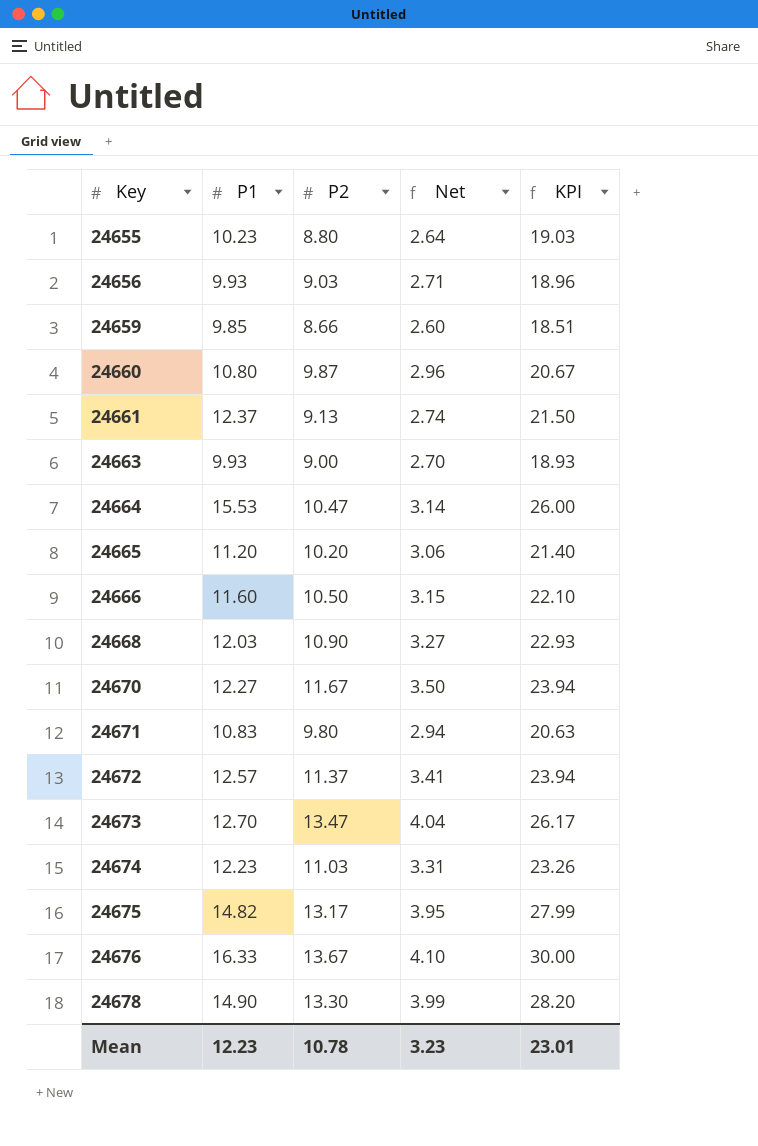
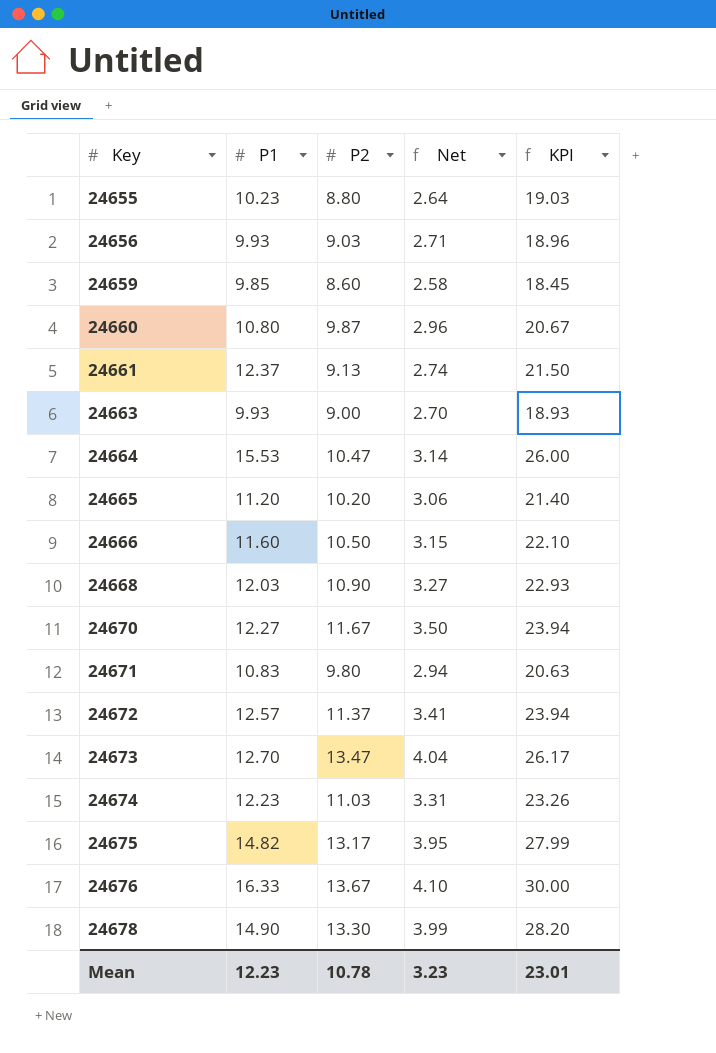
24659 | P2: 8.66 -> 8.60
24659 | Net: 2.60 -> 2.58
24659 | KPI: 18.51 -> 18.45

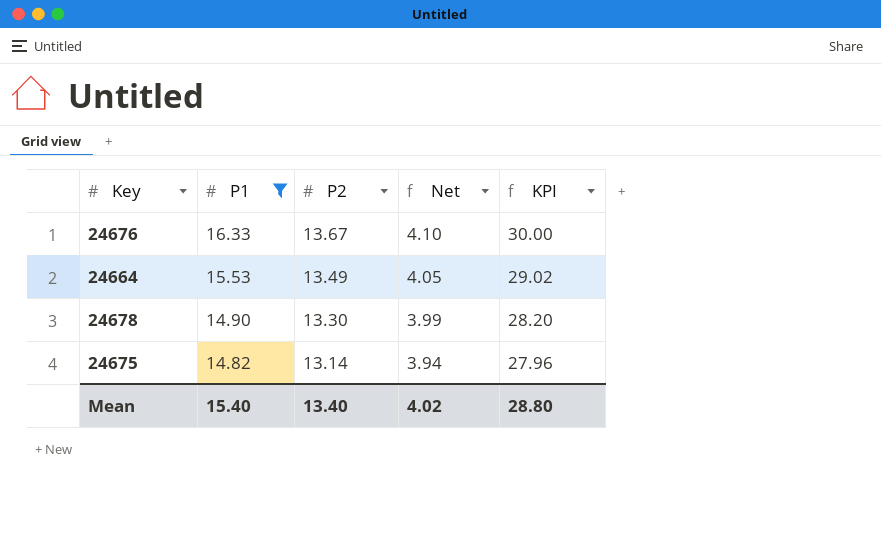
filter: none -> P1 >= 14.82
row order: Key ascending -> P1 descending
24664 | P2: 10.47 -> 13.49
24664 | Net: 3.14 -> 4.05
24664 | KPI: 26.00 -> 29.02
24675 | P2: 13.17 -> 13.14
24675 | Net: 3.95 -> 3.94
24675 | KPI: 27.99 -> 27.96
Mean | P1: 12.23 -> 15.40
Mean | P2: 10.78 -> 13.40
Mean | Net: 3.23 -> 4.02
Mean | KPI: 23.01 -> 28.80

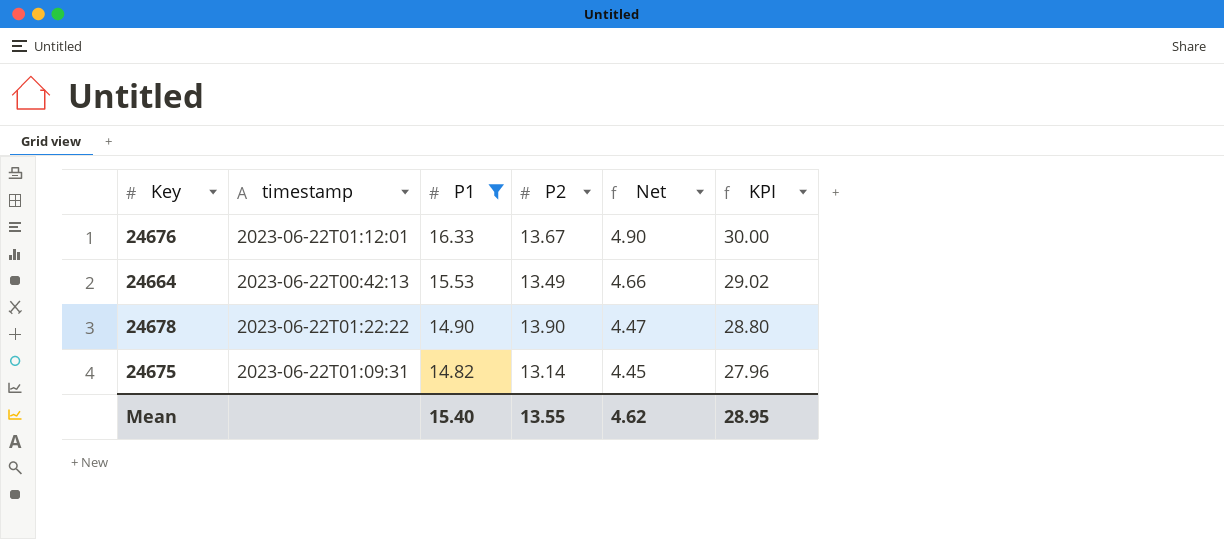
column timestamp | position: none -> 2
column Net | formula: [P2] * 0.3 -> [P1] * 0.3
24678 | P2: 13.30 -> 13.90
24678 | KPI: 28.20 -> 28.80
Mean | P2: 13.40 -> 13.55
Mean | Net: 4.02 -> 4.62
Mean | KPI: 28.80 -> 28.95

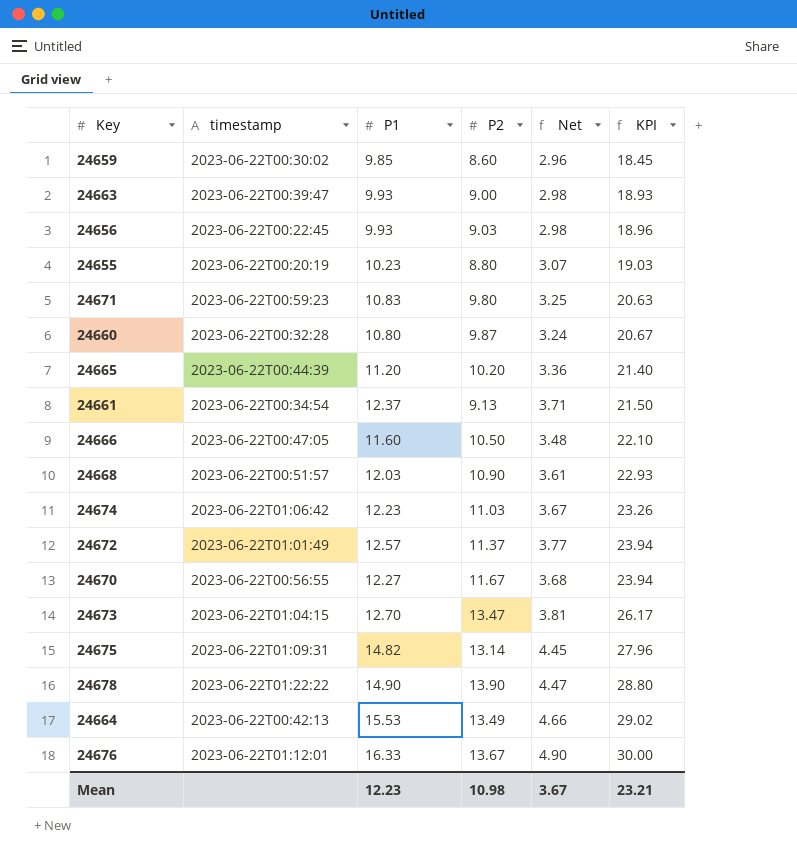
filter: P1 >= 14.82 -> none
row order: P1 descending -> KPI ascending
Mean | P1: 15.40 -> 12.23
Mean | P2: 13.55 -> 10.98
Mean | Net: 4.62 -> 3.67
Mean | KPI: 28.95 -> 23.21

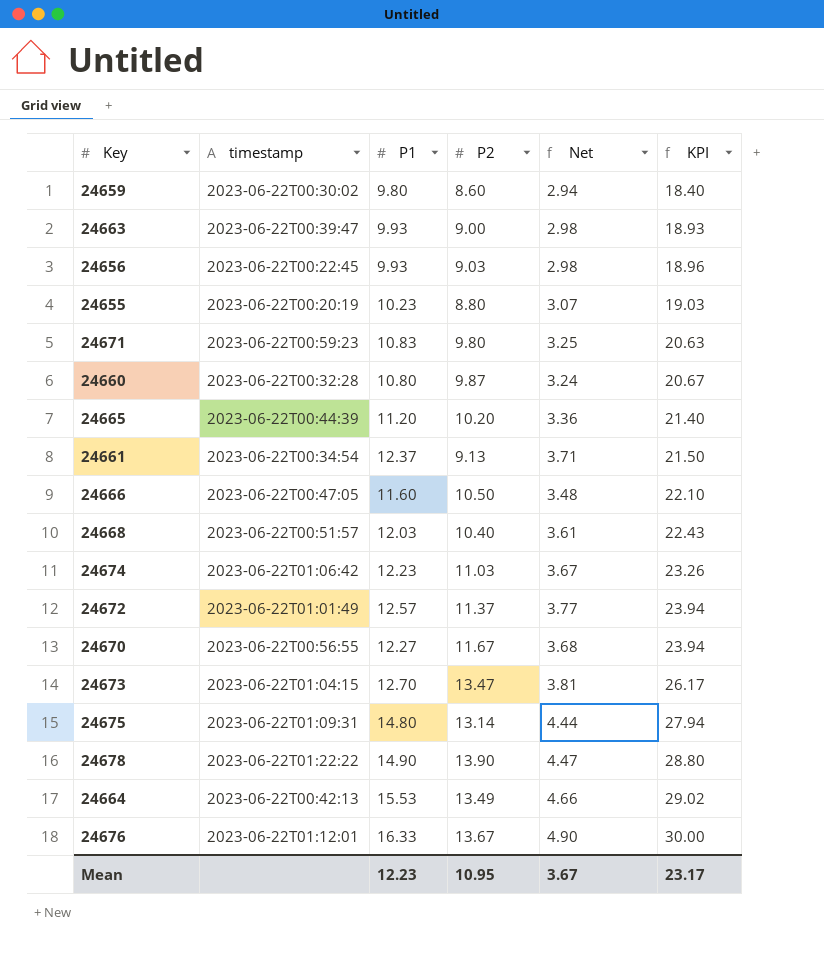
24659 | P1: 9.85 -> 9.80
24659 | Net: 2.96 -> 2.94
24659 | KPI: 18.45 -> 18.40
24668 | P2: 10.90 -> 10.40
24668 | KPI: 22.93 -> 22.43
24675 | P1: 14.82 -> 14.80
24675 | Net: 4.45 -> 4.44
24675 | KPI: 27.96 -> 27.94
Mean | P2: 10.98 -> 10.95
Mean | KPI: 23.21 -> 23.17

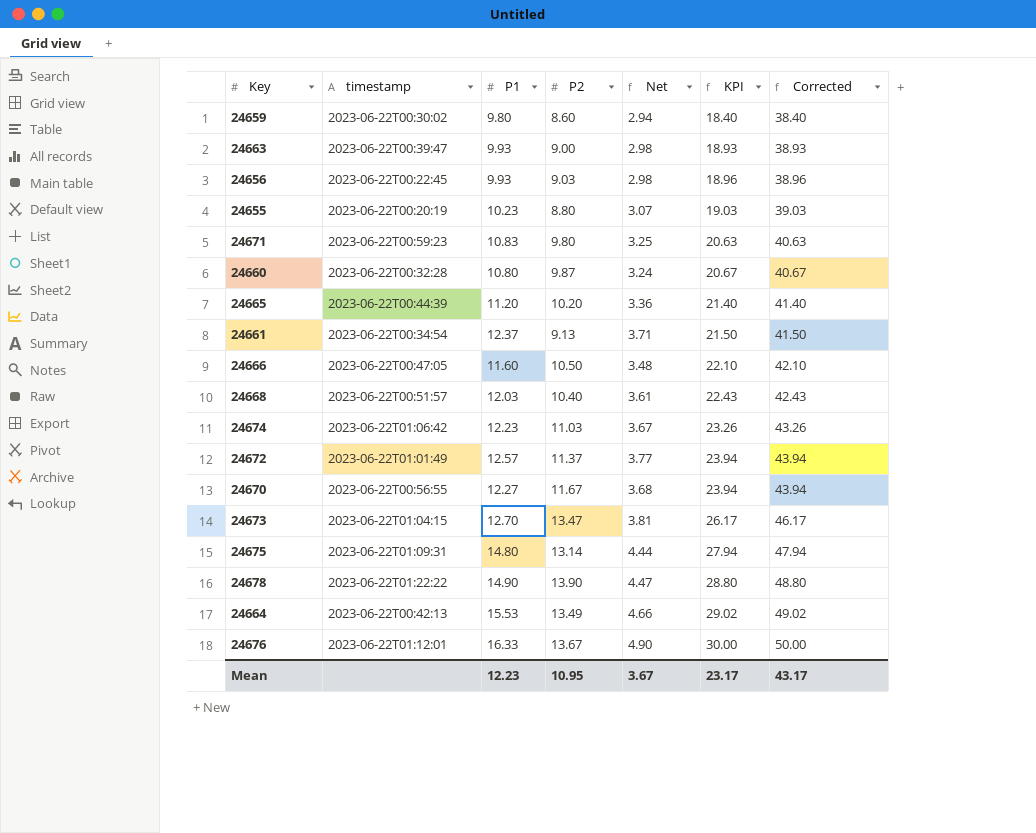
column Corrected | formula: none -> [KPI] + 20

